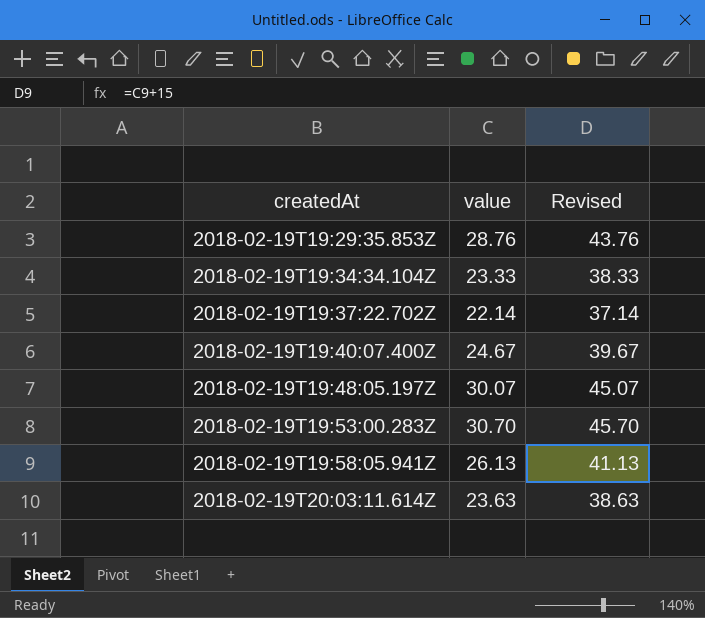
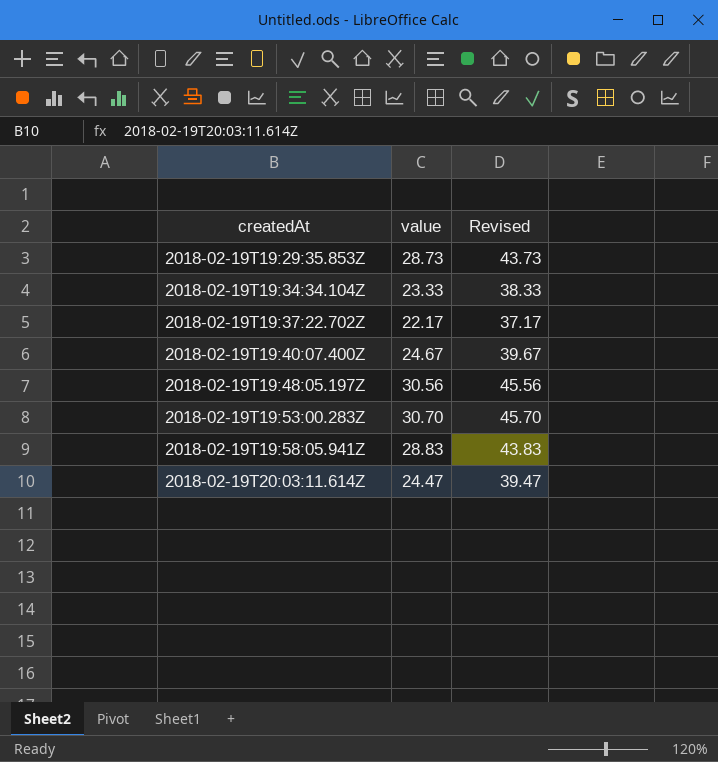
2018-02-19T19:29:35.853Z | value: 28.76 -> 28.73
2018-02-19T19:29:35.853Z | Revised: 43.76 -> 43.73
2018-02-19T19:37:22.702Z | value: 22.14 -> 22.17
2018-02-19T19:37:22.702Z | Revised: 37.14 -> 37.17
2018-02-19T19:48:05.197Z | value: 30.07 -> 30.56
2018-02-19T19:48:05.197Z | Revised: 45.07 -> 45.56
2018-02-19T19:58:05.941Z | value: 26.13 -> 28.83
2018-02-19T19:58:05.941Z | Revised: 41.13 -> 43.83
2018-02-19T20:03:11.614Z | value: 23.63 -> 24.47
2018-02-19T20:03:11.614Z | Revised: 38.63 -> 39.47

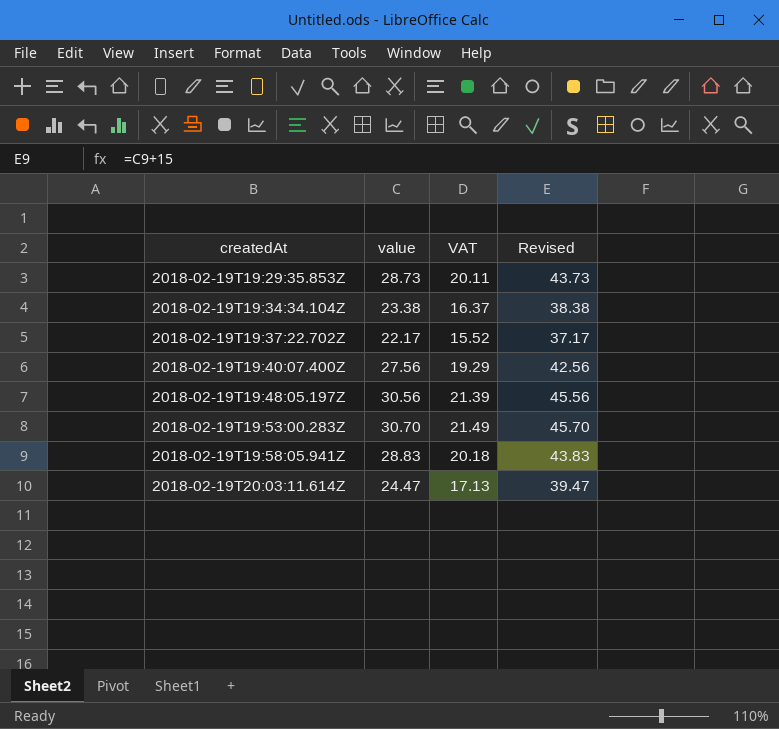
column VAT | formula: none -> [value] * 0.7
2018-02-19T19:34:34.104Z | value: 23.33 -> 23.38
2018-02-19T19:34:34.104Z | Revised: 38.33 -> 38.38
2018-02-19T19:40:07.400Z | value: 24.67 -> 27.56
2018-02-19T19:40:07.400Z | Revised: 39.67 -> 42.56

